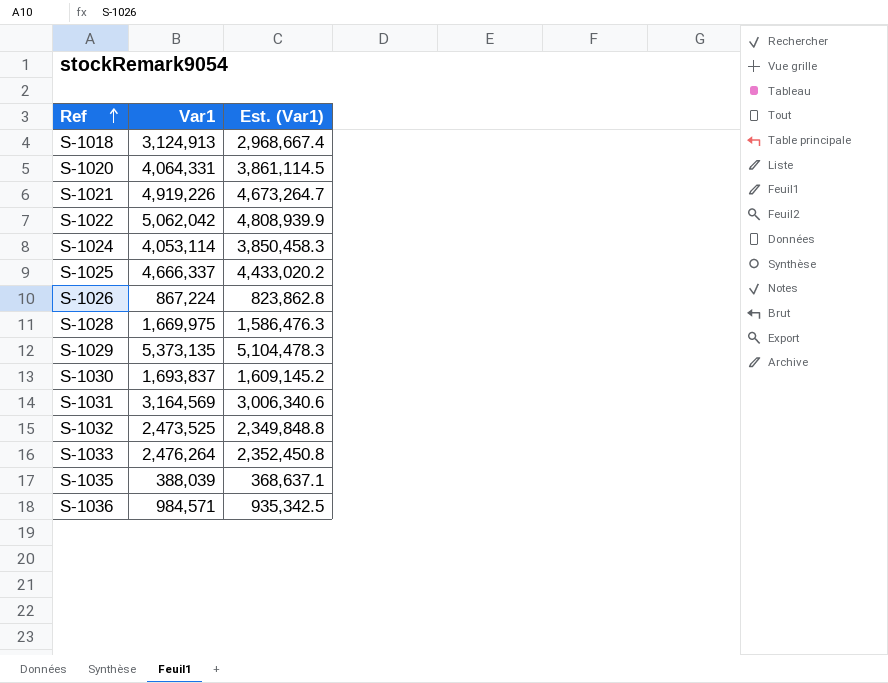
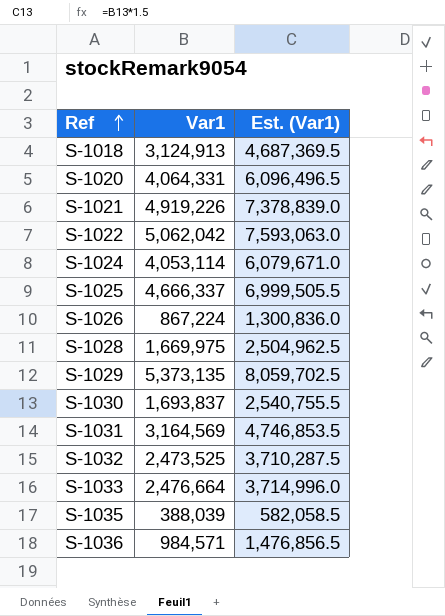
column Est. (Var1) | formula: [Var1] * 0.95 -> [Var1] * 1.5
S-1033 | Var1: 2,476,264 -> 2,476,664

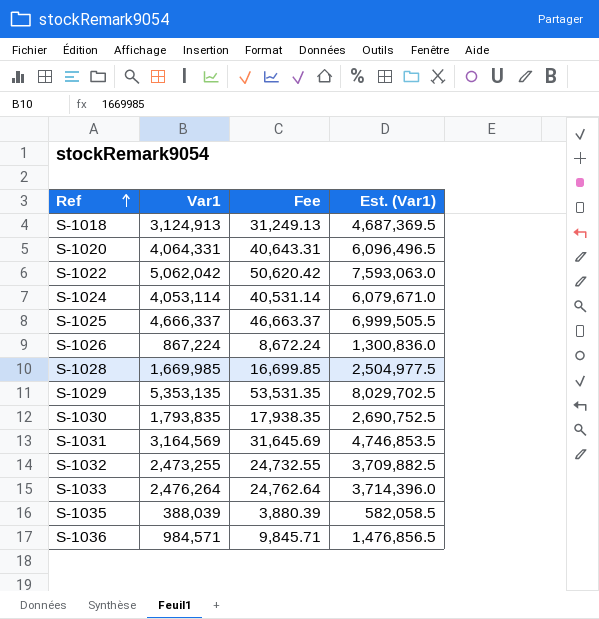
column Fee | formula: none -> [Var1] * 0.01
row S-1021: 4,919,226 | 7,378,839.0 -> none
S-1028 | Var1: 1,669,975 -> 1,669,985
S-1028 | Est. (Var1): 2,504,962.5 -> 2,504,977.5
S-1029 | Var1: 5,373,135 -> 5,353,135
S-1029 | Est. (Var1): 8,059,702.5 -> 8,029,702.5
S-1030 | Var1: 1,693,837 -> 1,793,835
S-1030 | Est. (Var1): 2,540,755.5 -> 2,690,752.5
S-1032 | Var1: 2,473,525 -> 2,473,255
S-1032 | Est. (Var1): 3,710,287.5 -> 3,709,882.5
S-1033 | Var1: 2,476,664 -> 2,476,264
S-1033 | Est. (Var1): 3,714,996.0 -> 3,714,396.0

